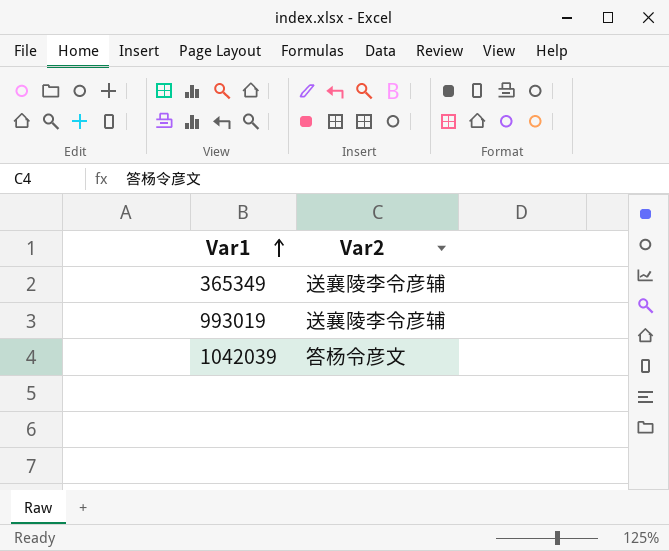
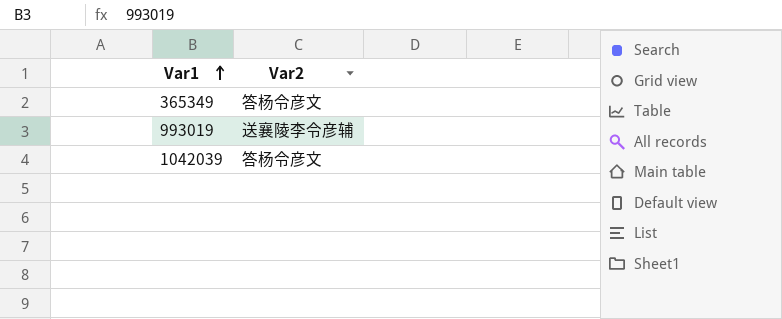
365349 | Var2: 送襄陵李令彦辅 -> 答杨令彦文

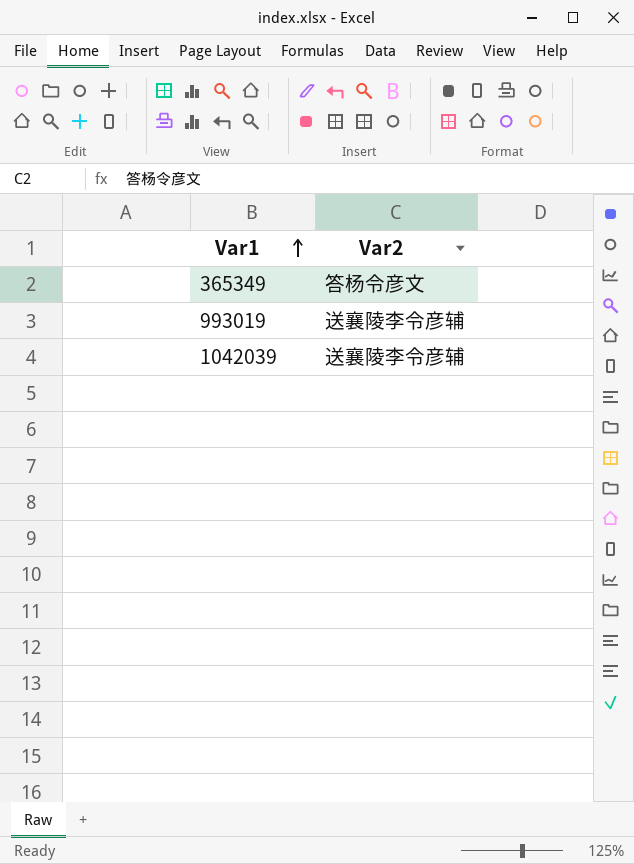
1042039 | Var2: 答杨令彦文 -> 送襄陵李令彦辅

